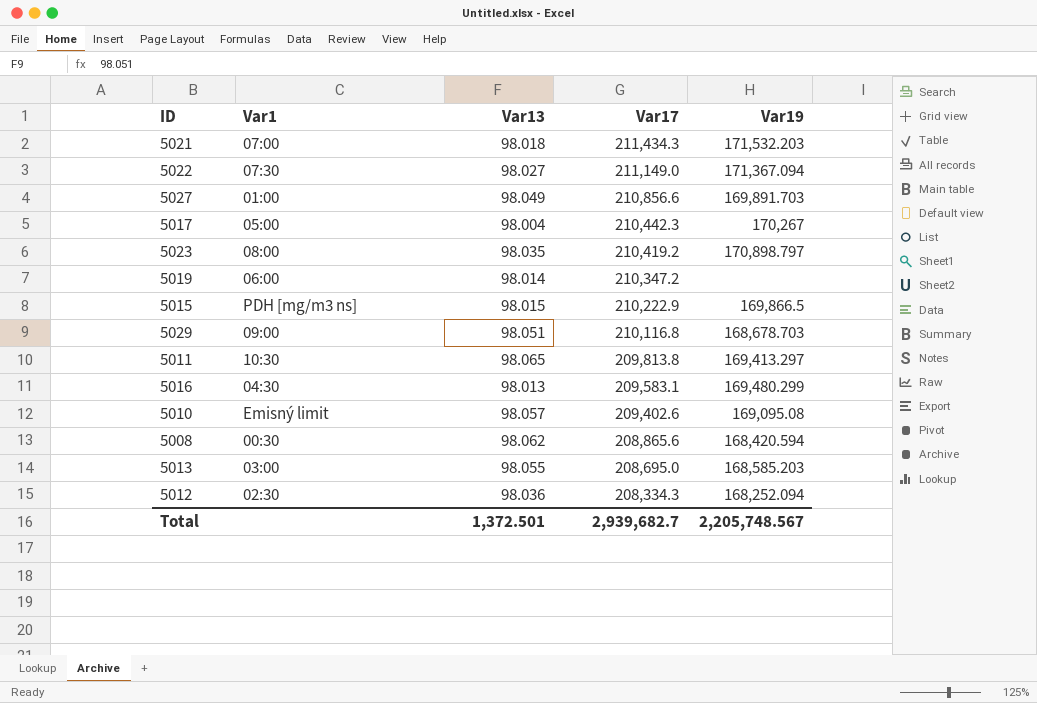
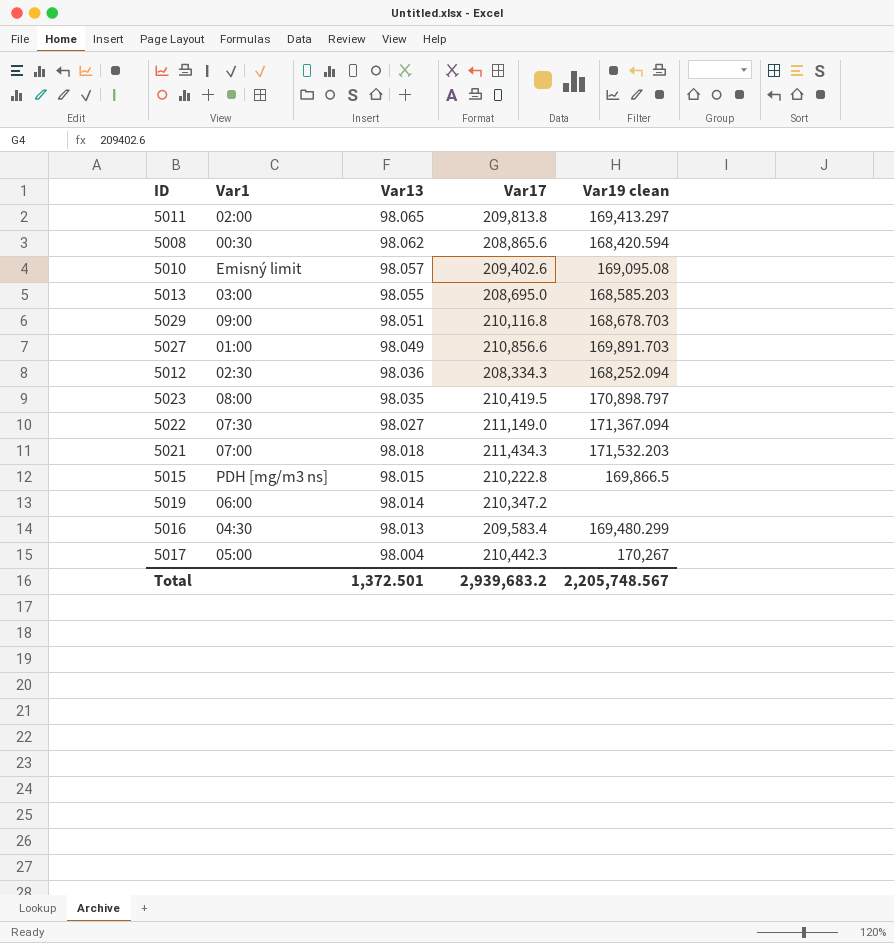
row order: Var17 descending -> Var13 descending
column name: Var19 -> Var19 clean
5011 | Var1: 10:30 -> 02:00
5023 | Var17: 210,419.2 -> 210,419.5
5015 | Var17: 210,222.9 -> 210,222.8
5016 | Var17: 209,583.1 -> 209,583.4
Total | Var17: 2,939,682.7 -> 2,939,683.2

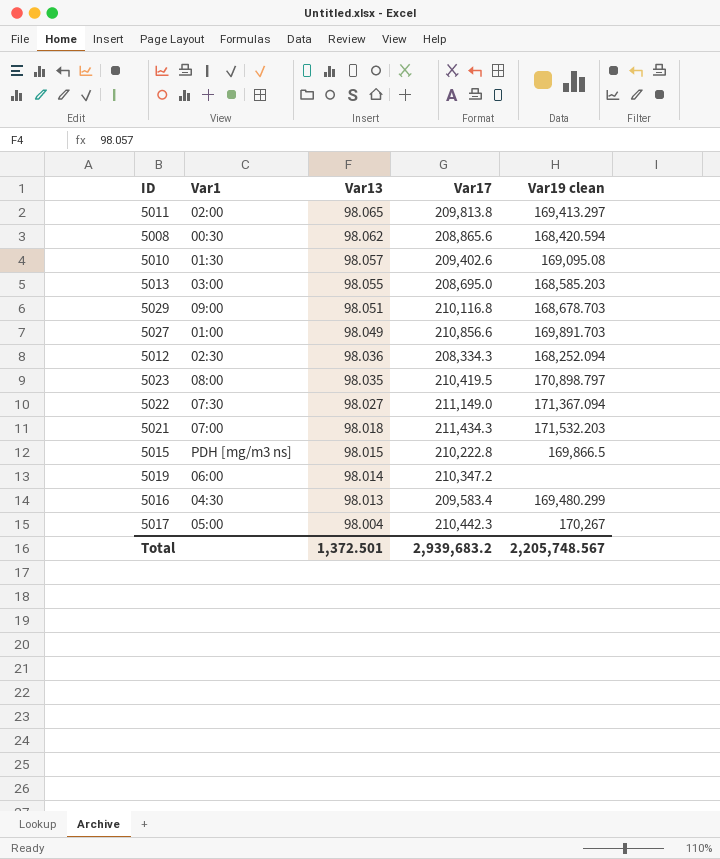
5010 | Var1: Emisný limit -> 01:30

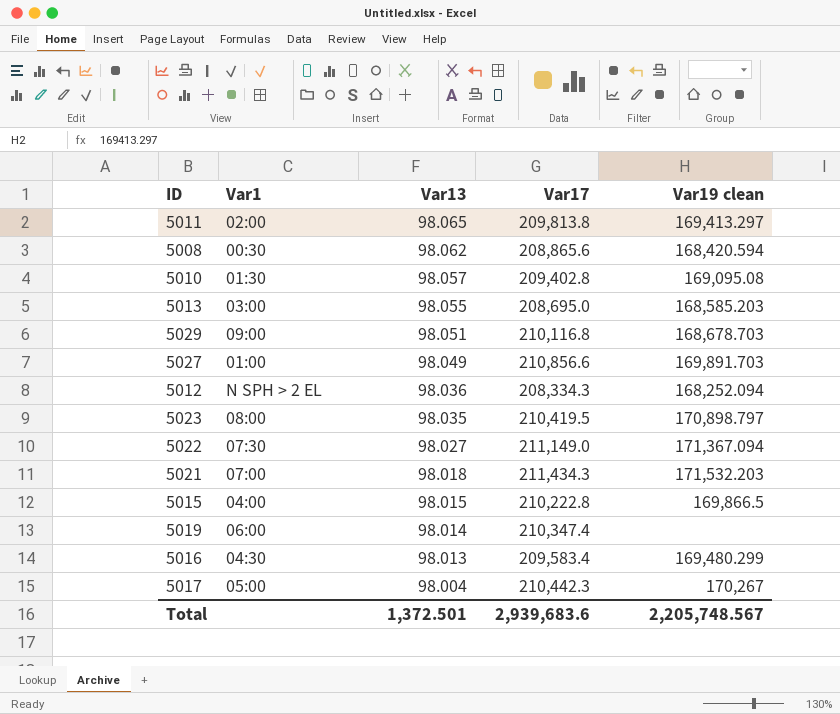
5010 | Var17: 209,402.6 -> 209,402.8
5012 | Var1: 02:30 -> N SPH > 2 EL
5015 | Var1: PDH [mg/m3 ns] -> 04:00
5019 | Var17: 210,347.2 -> 210,347.4
Total | Var17: 2,939,683.2 -> 2,939,683.6

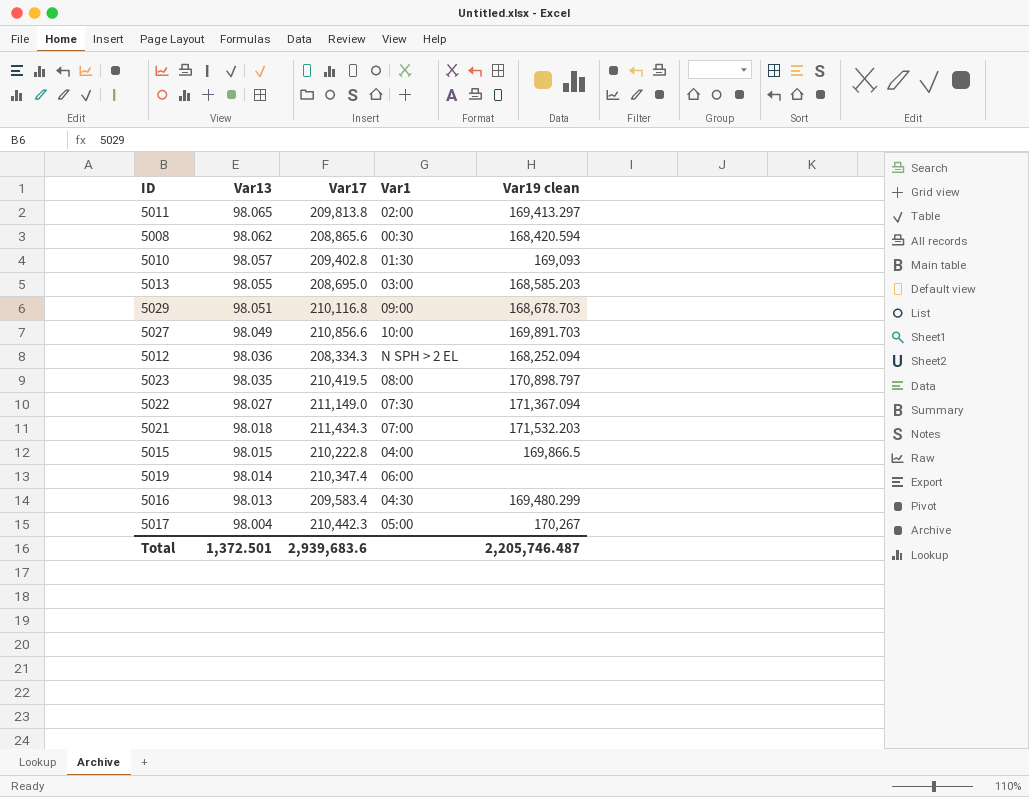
column Var1 | position: 2 -> 4
5010 | Var19 clean: 169,095.08 -> 169,093
5027 | Var1: 01:00 -> 10:00
Total | Var19 clean: 2,205,748.567 -> 2,205,746.487

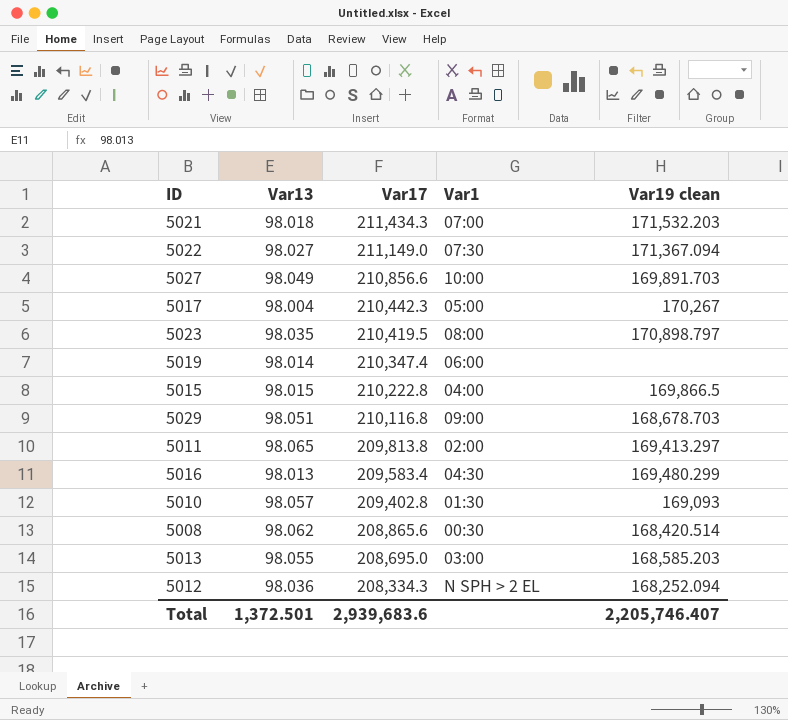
row order: Var13 descending -> Var17 descending
5008 | Var19 clean: 168,420.594 -> 168,420.514
Total | Var19 clean: 2,205,746.487 -> 2,205,746.407

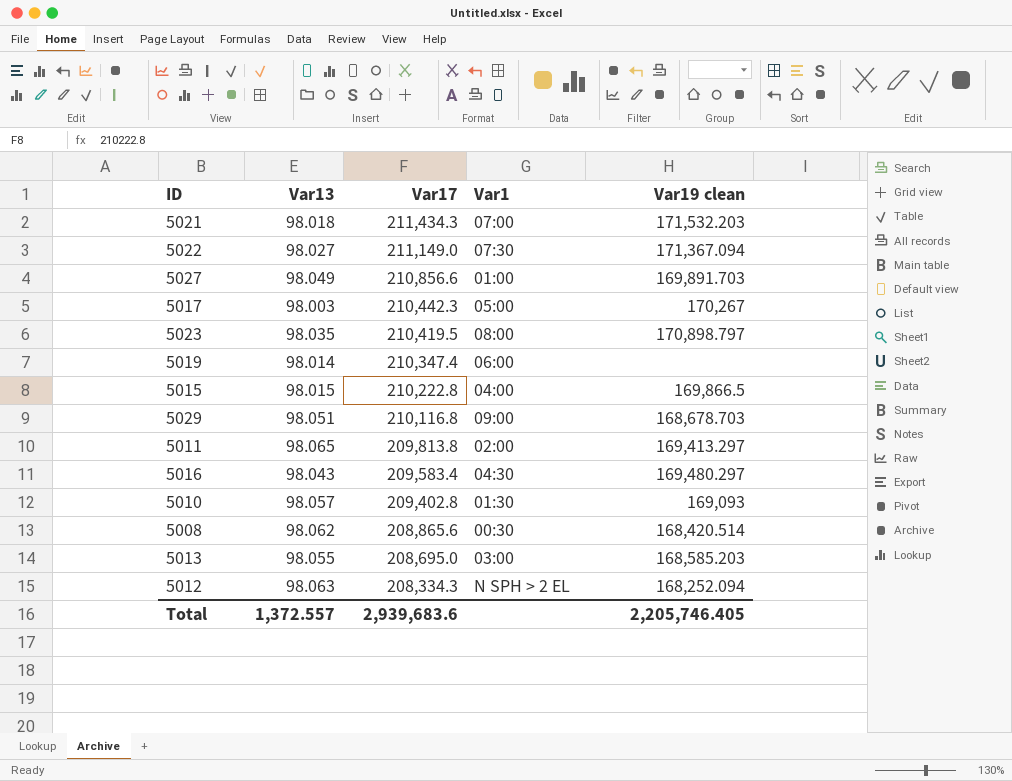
5027 | Var1: 10:00 -> 01:00
5017 | Var13: 98.004 -> 98.003
5016 | Var13: 98.013 -> 98.043
5016 | Var19 clean: 169,480.299 -> 169,480.297
5012 | Var13: 98.036 -> 98.063
Total | Var13: 1,372.501 -> 1,372.557
Total | Var19 clean: 2,205,746.407 -> 2,205,746.405

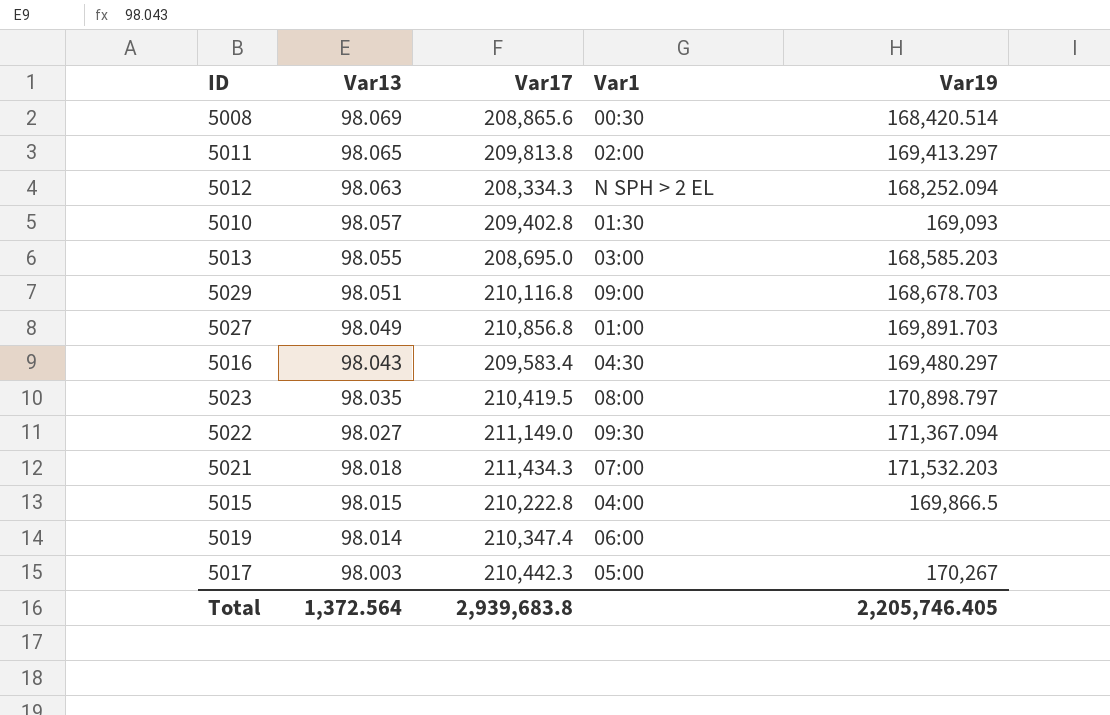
row order: Var17 descending -> Var13 descending
column name: Var19 clean -> Var19
5008 | Var13: 98.062 -> 98.069
5027 | Var17: 210,856.6 -> 210,856.8
5022 | Var1: 07:30 -> 09:30
Total | Var13: 1,372.557 -> 1,372.564
Total | Var17: 2,939,683.6 -> 2,939,683.8

